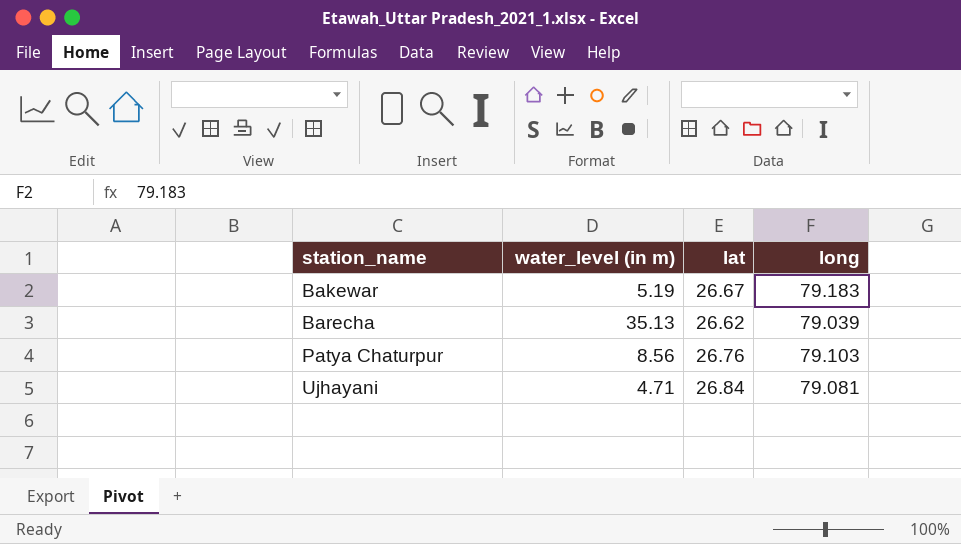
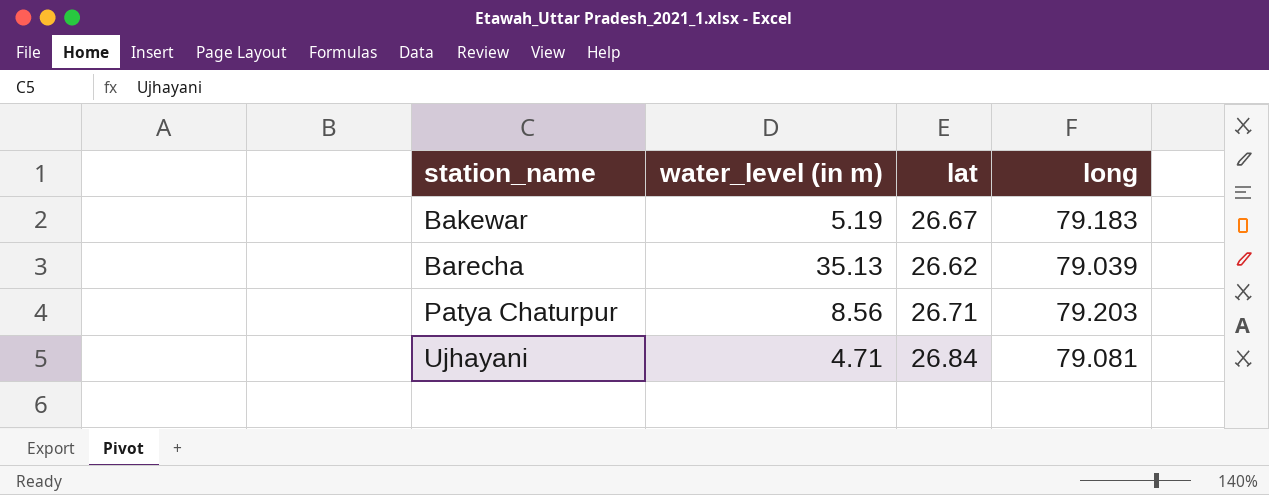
Patya Chaturpur | lat: 26.76 -> 26.71
Patya Chaturpur | long: 79.103 -> 79.203

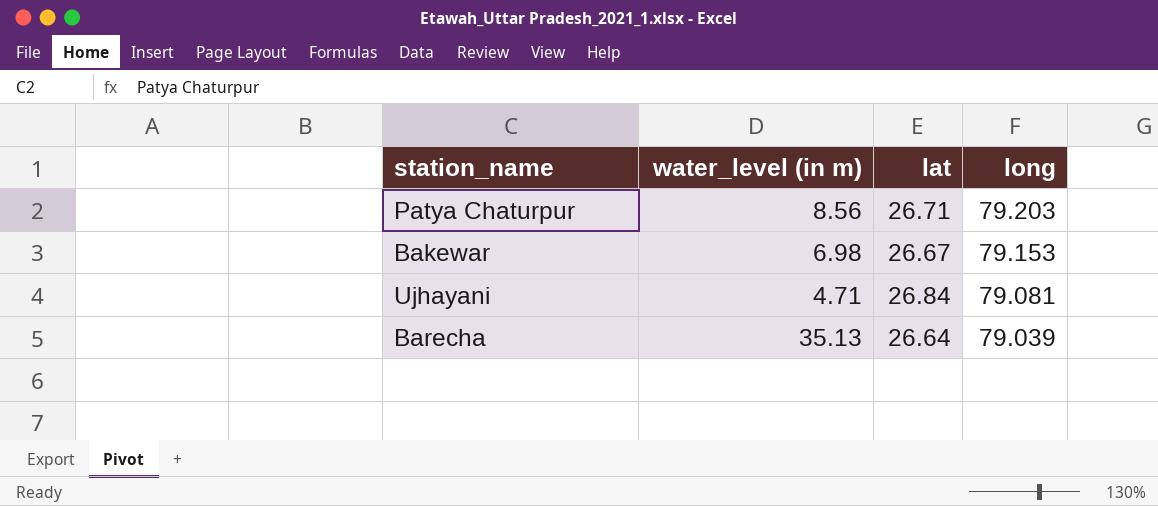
row order: station_name ascending -> long descending
Bakewar | water_level (in m): 5.19 -> 6.98
Bakewar | long: 79.183 -> 79.153
Barecha | lat: 26.62 -> 26.64

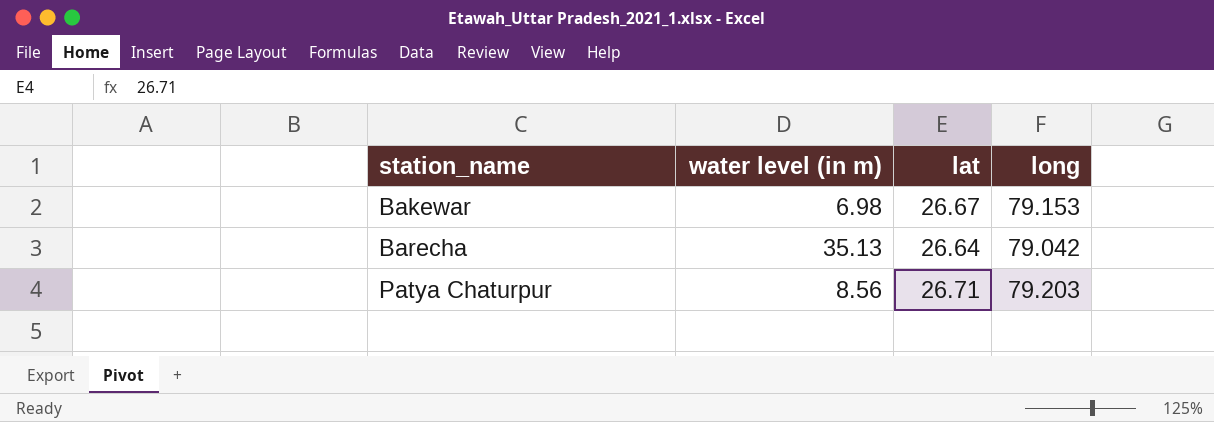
row order: long descending -> station_name ascending
column name: water_level (in m) -> water level (in m)
row Ujhayani: 4.71 | 26.84 | 79.081 -> none
Barecha | long: 79.039 -> 79.042

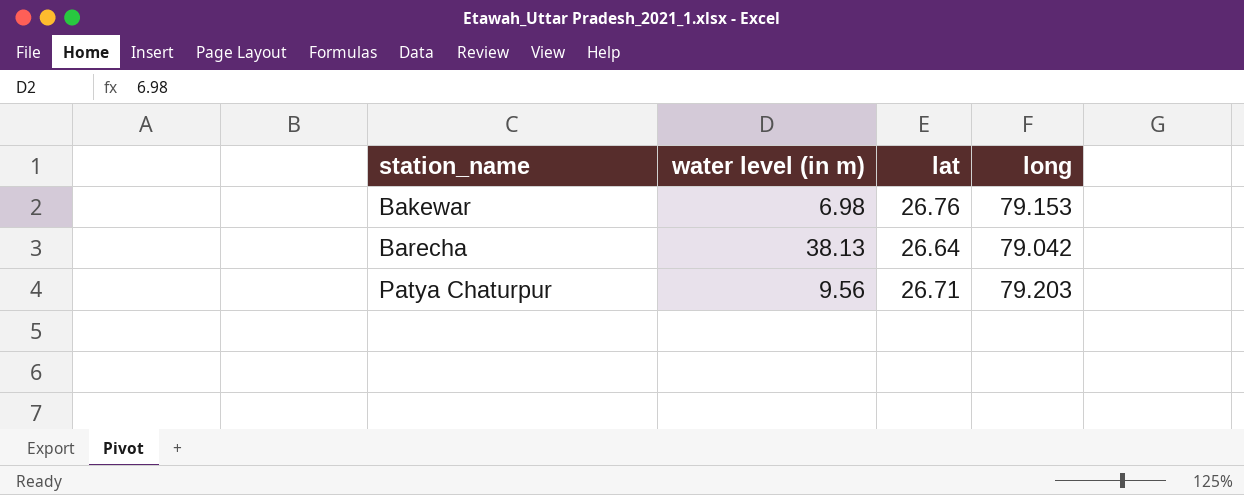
Bakewar | lat: 26.67 -> 26.76
Barecha | water level (in m): 35.13 -> 38.13
Patya Chaturpur | water level (in m): 8.56 -> 9.56

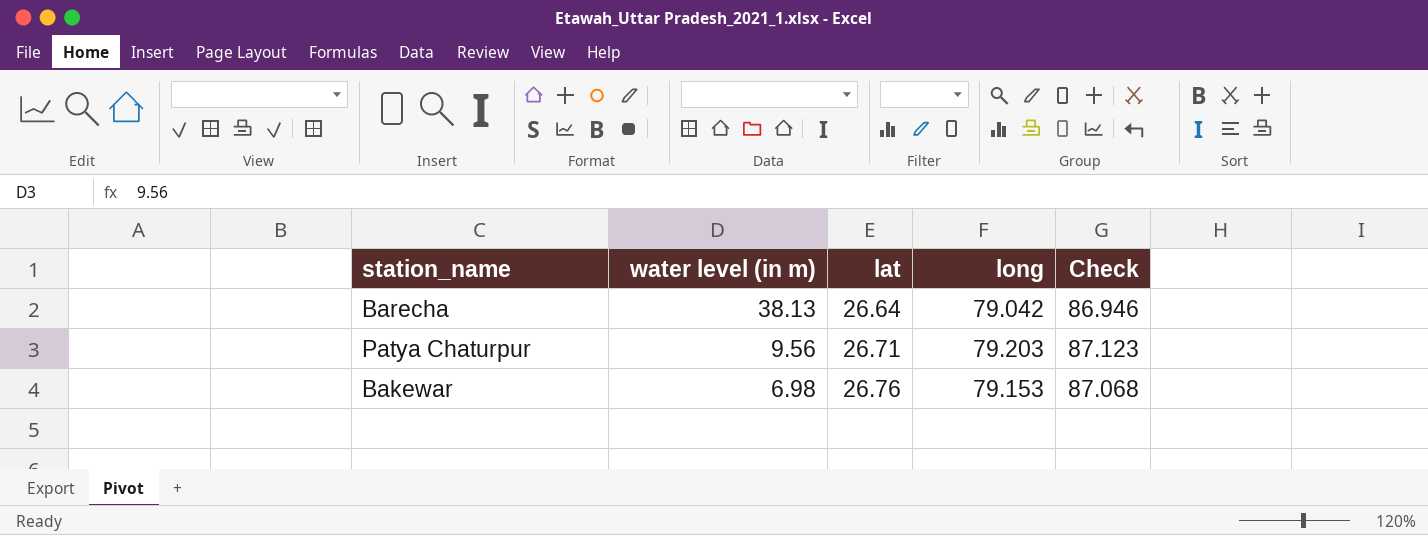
row order: station_name ascending -> water level (in m) descending
column Check | formula: none -> [long] * 1.1

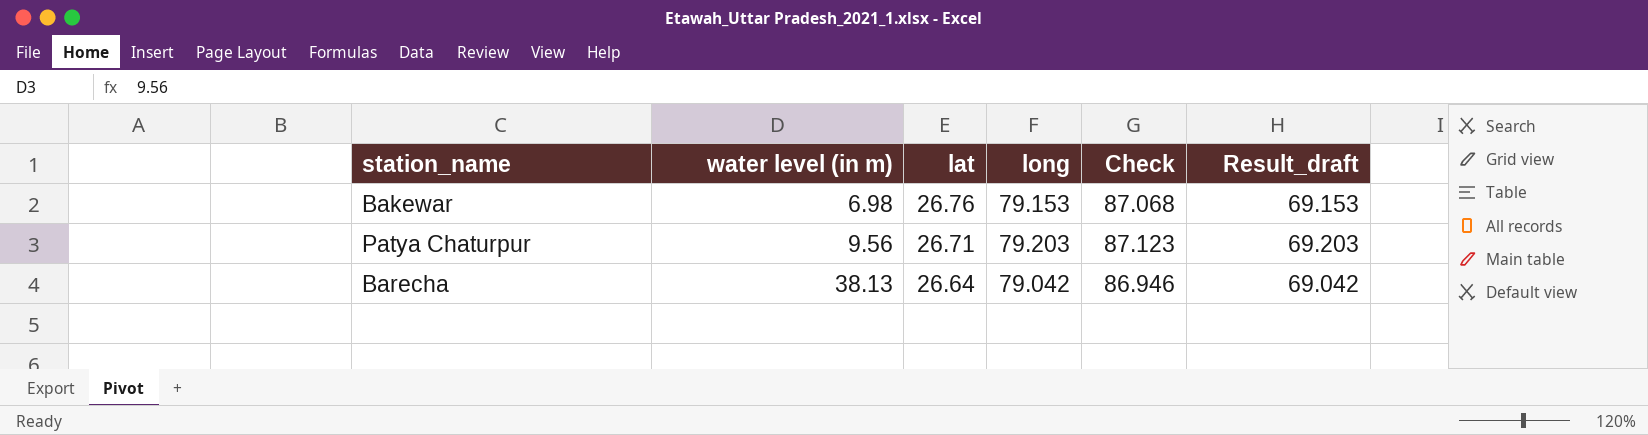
row order: water level (in m) descending -> water level (in m) ascending
column Result_draft | formula: none -> [long] - 10

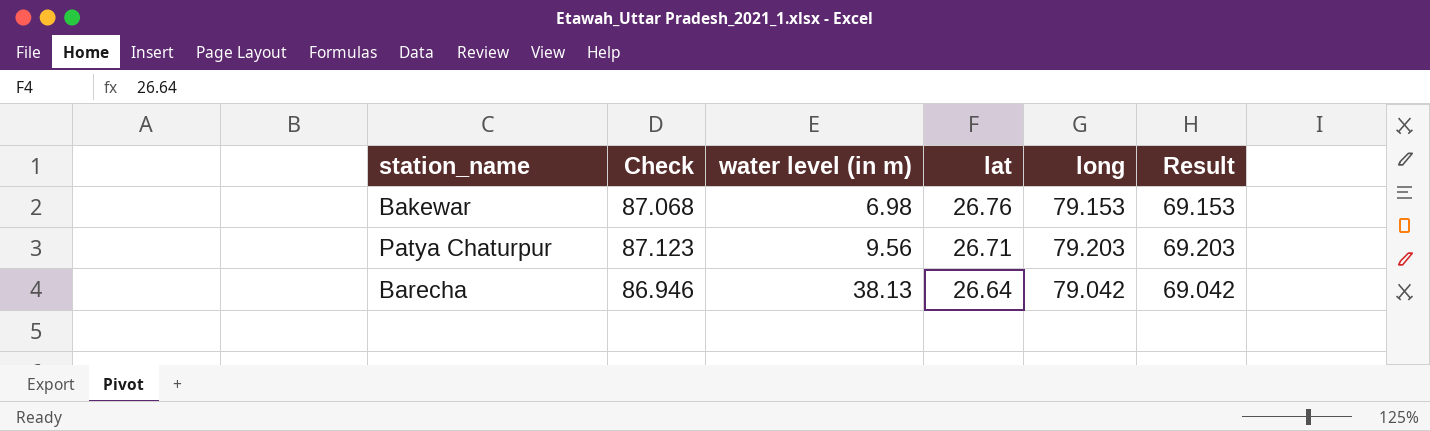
column Check | position: 5 -> 2
column name: Result_draft -> Result

